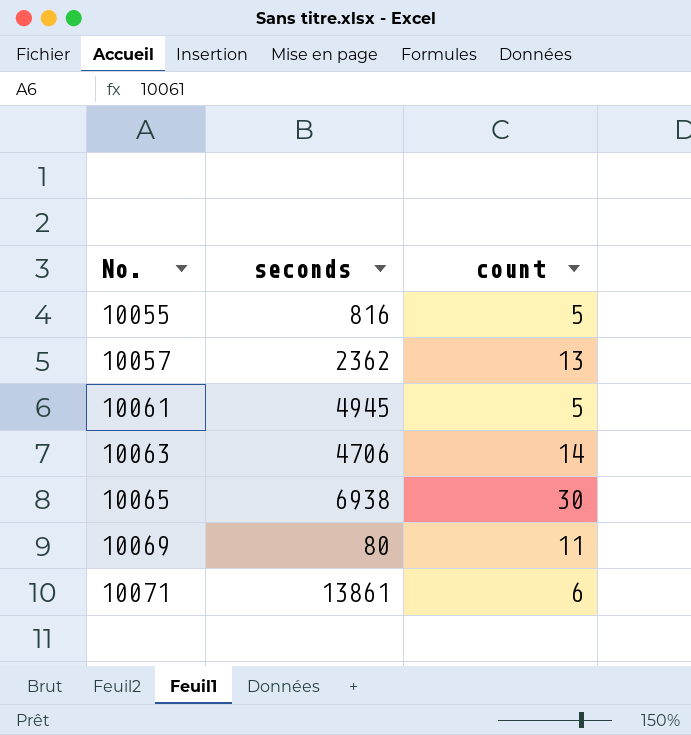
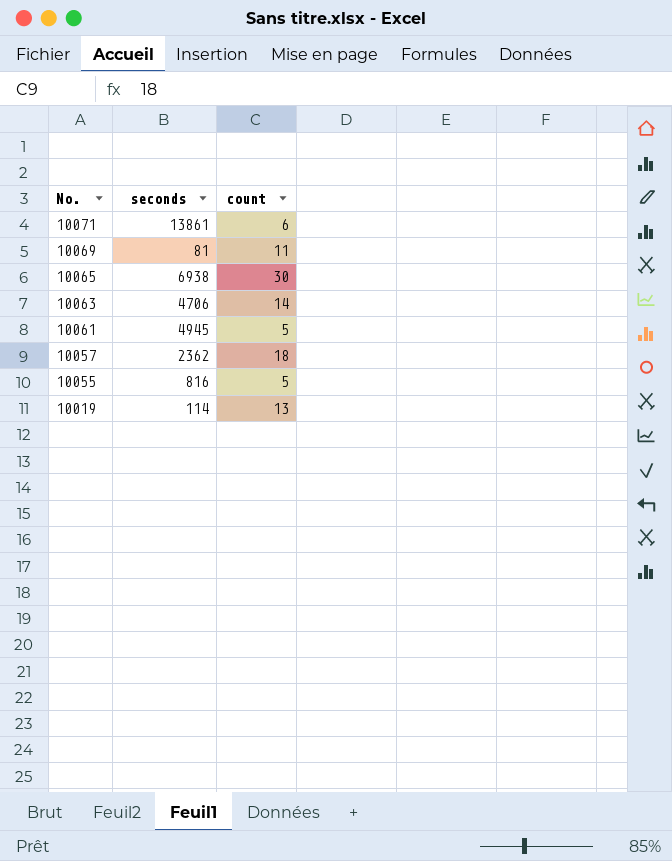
row order: No. ascending -> No. descending
10069 | seconds: 80 -> 81
10057 | count: 13 -> 18
row 10019: none -> 114 | 13

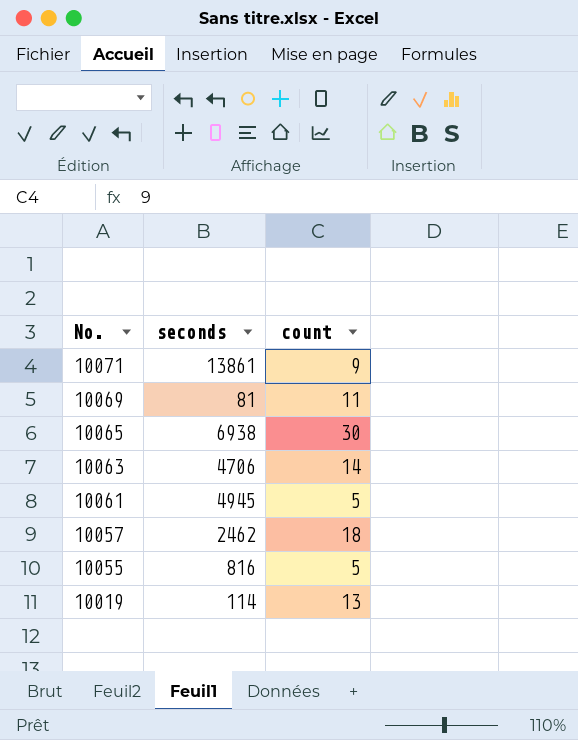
10071 | count: 6 -> 9
10057 | seconds: 2362 -> 2462

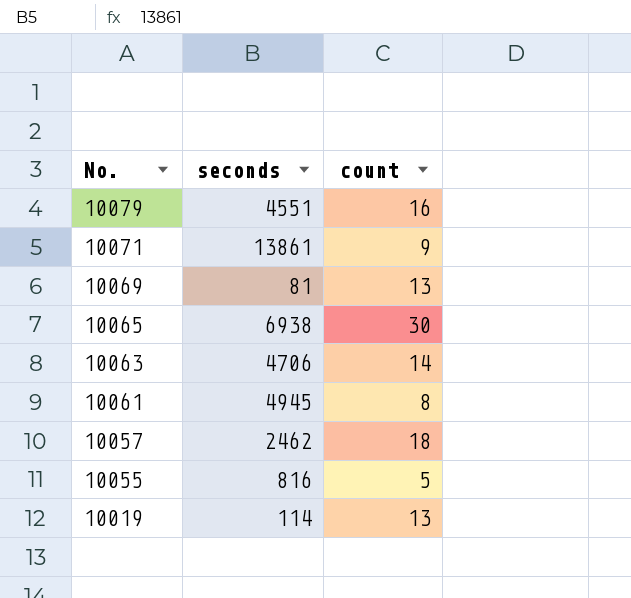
row 10079: none -> 4551 | 16
10069 | count: 11 -> 13
10061 | count: 5 -> 8

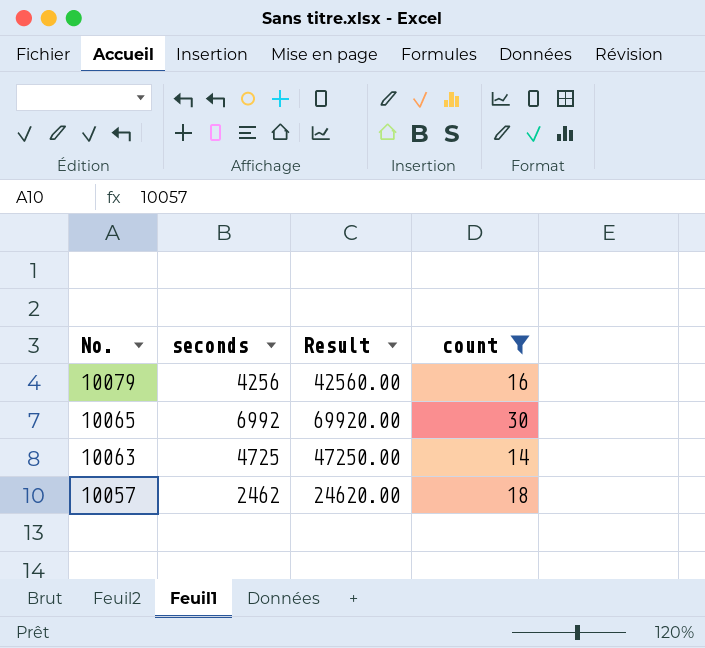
filter: none -> count >= 14
column Result | formula: none -> [seconds] * 10
10079 | seconds: 4551 -> 4256
10065 | seconds: 6938 -> 6992
10063 | seconds: 4706 -> 4725

